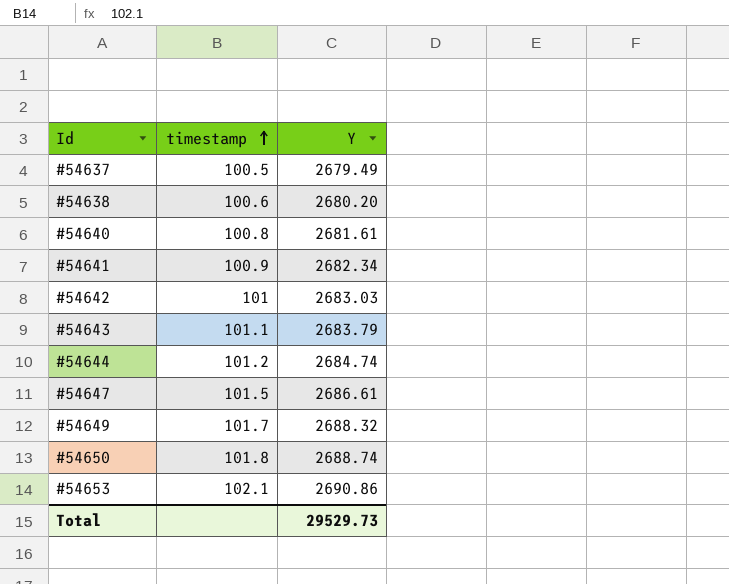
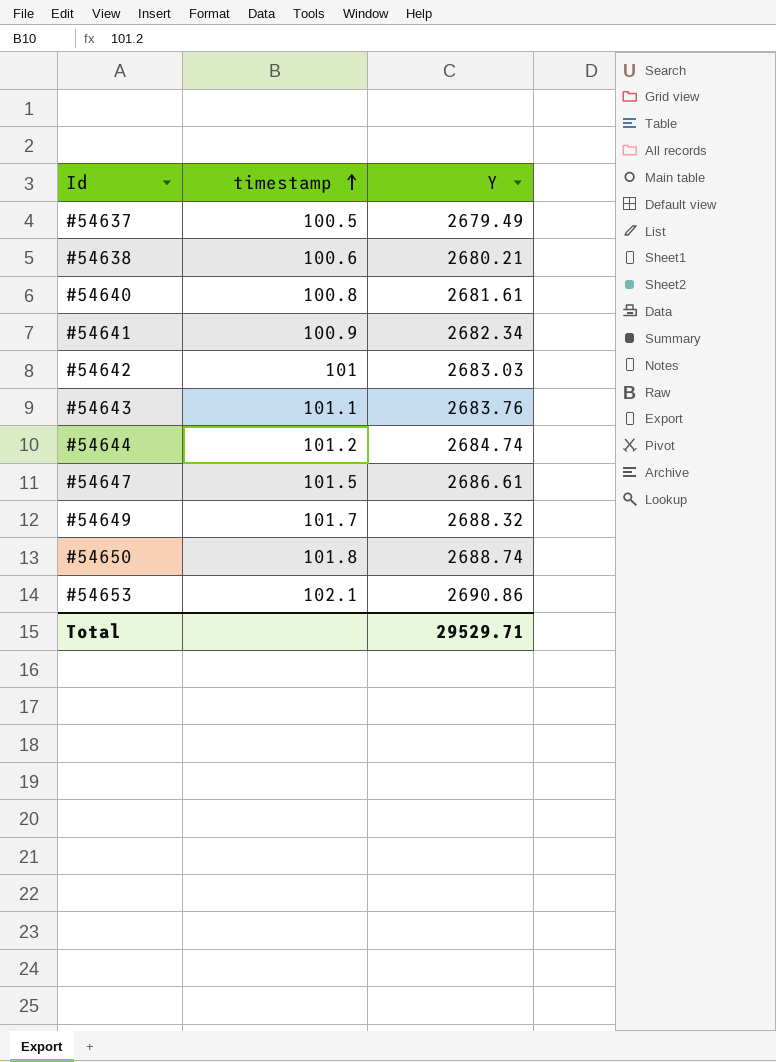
#54638 | Y: 2680.20 -> 2680.21
#54643 | Y: 2683.79 -> 2683.76
Total | Y: 29529.73 -> 29529.71

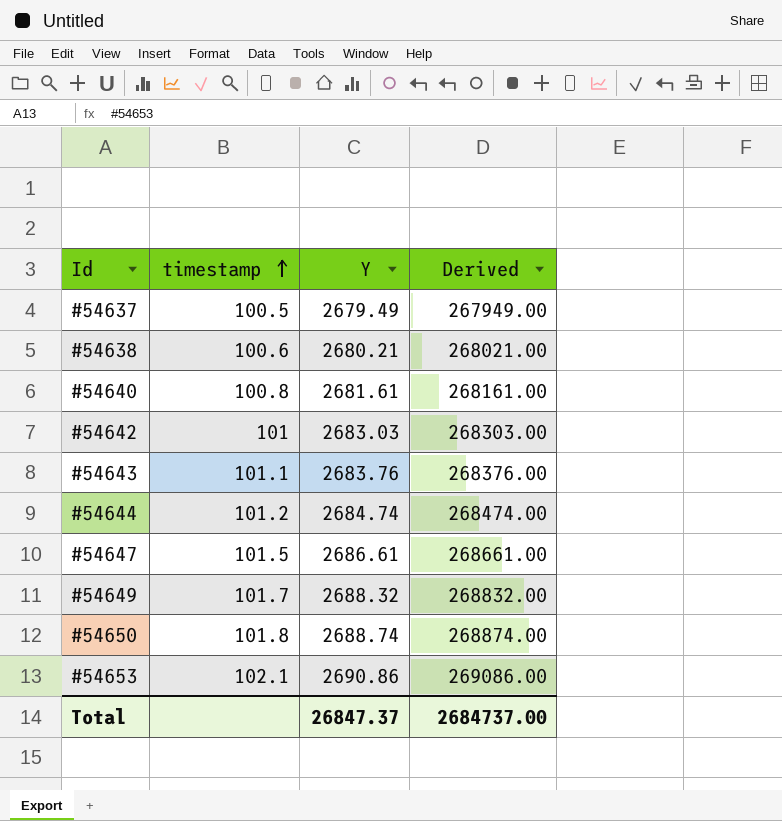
column Derived | formula: none -> [Y] * 100
row #54641: 100.9 | 2682.34 -> none
Total | Y: 29529.71 -> 26847.37

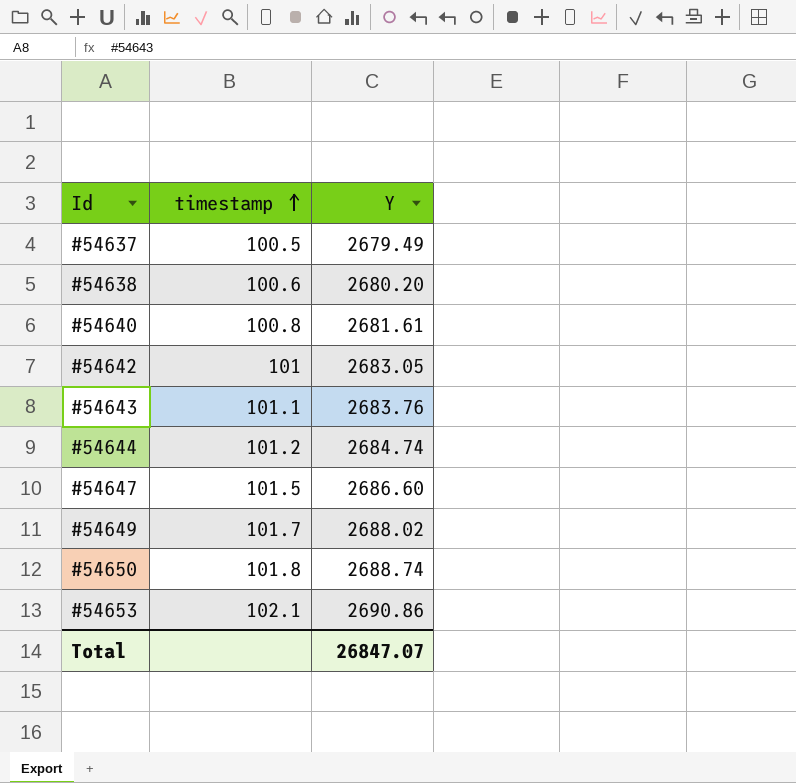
column Derived | formula: [Y] * 100 -> none
#54638 | Y: 2680.21 -> 2680.20
#54642 | Y: 2683.03 -> 2683.05
#54647 | Y: 2686.61 -> 2686.60
#54649 | Y: 2688.32 -> 2688.02
Total | Y: 26847.37 -> 26847.07

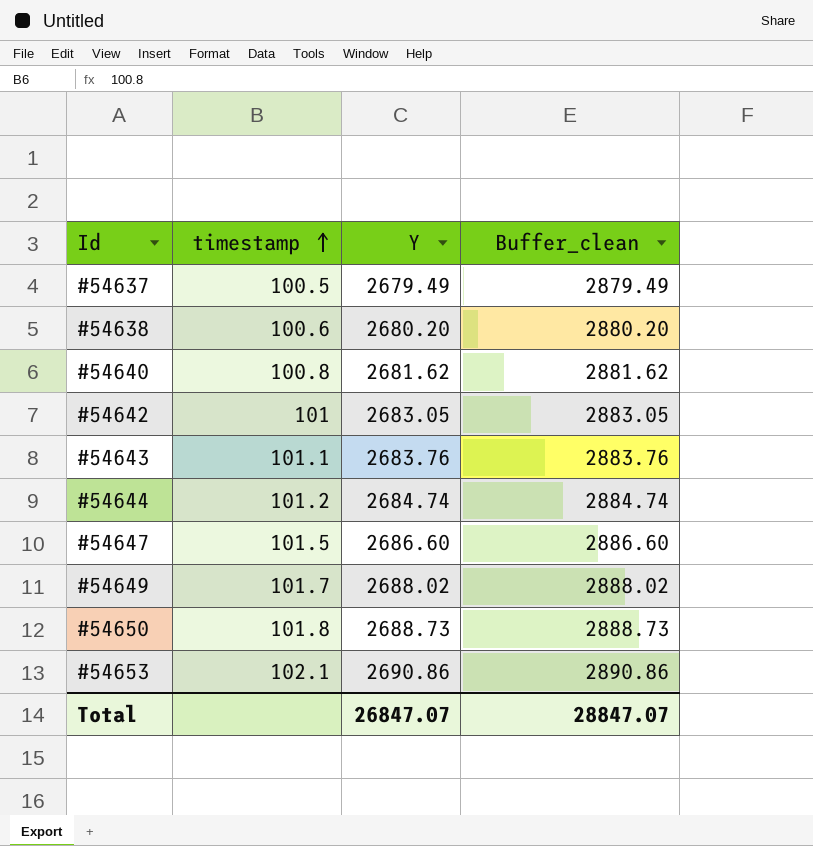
column Buffer_clean | formula: none -> [Y] + 200
#54640 | Y: 2681.61 -> 2681.62
#54650 | Y: 2688.74 -> 2688.73

